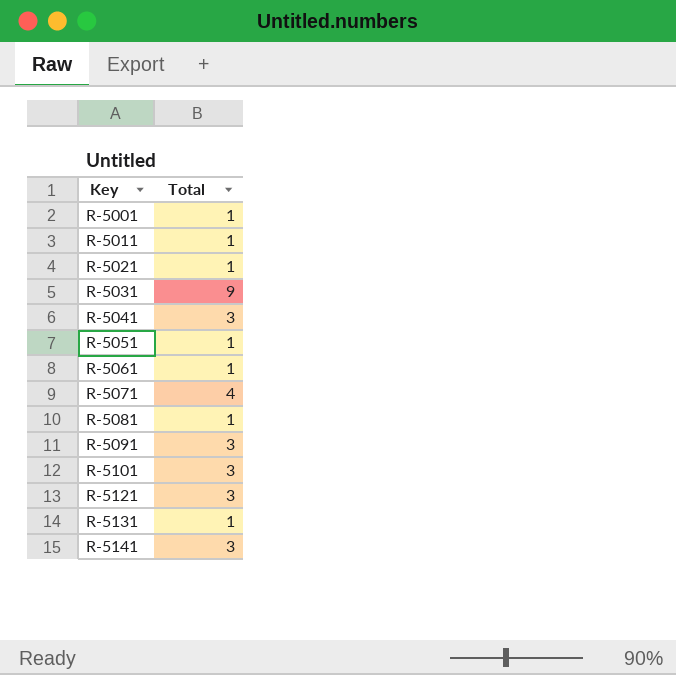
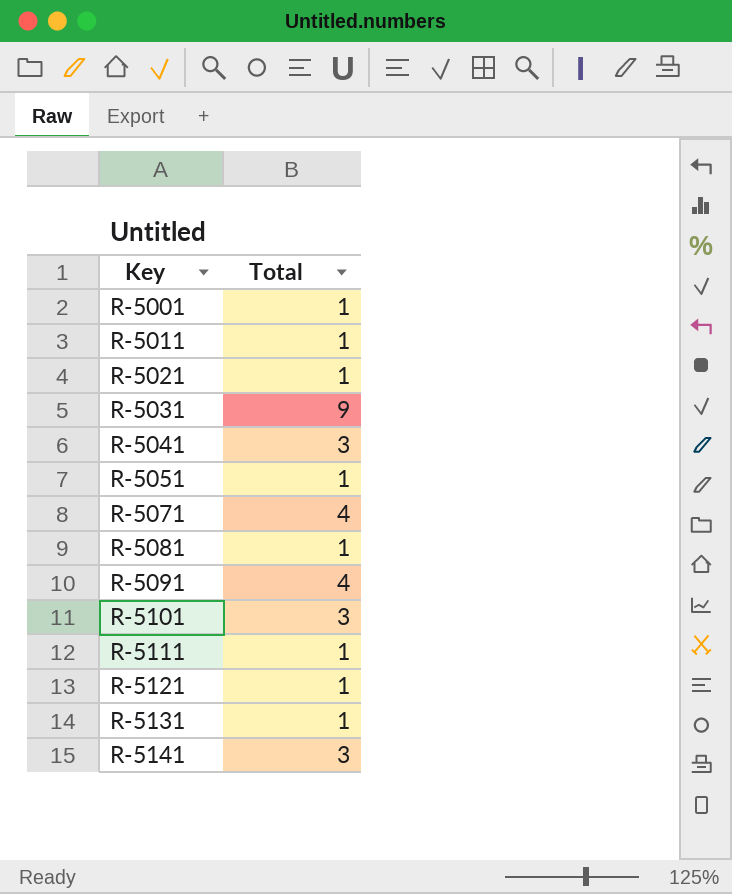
row R-5061: 1 -> none
R-5091 | Total: 3 -> 4
row R-5111: none -> 1
R-5121 | Total: 3 -> 1

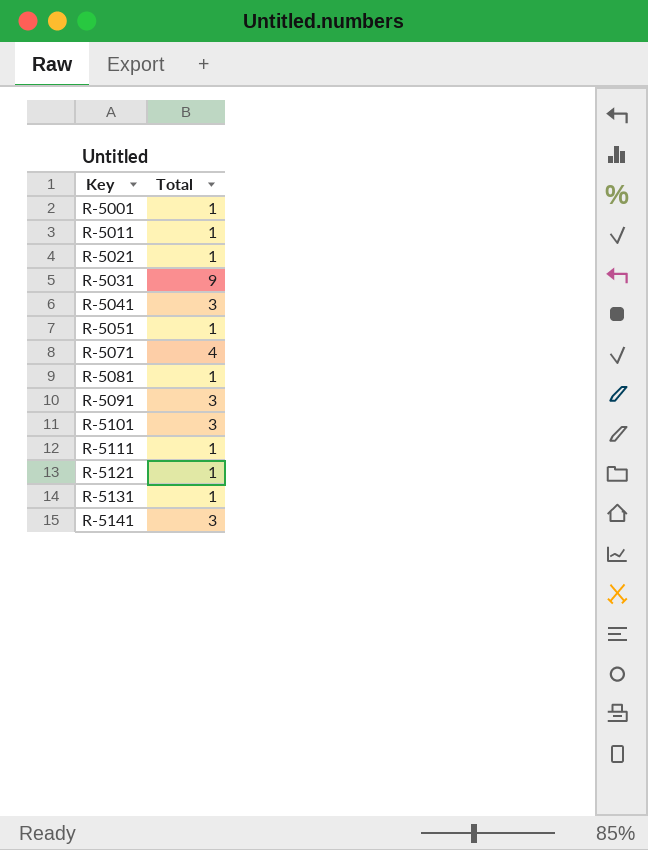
R-5091 | Total: 4 -> 3

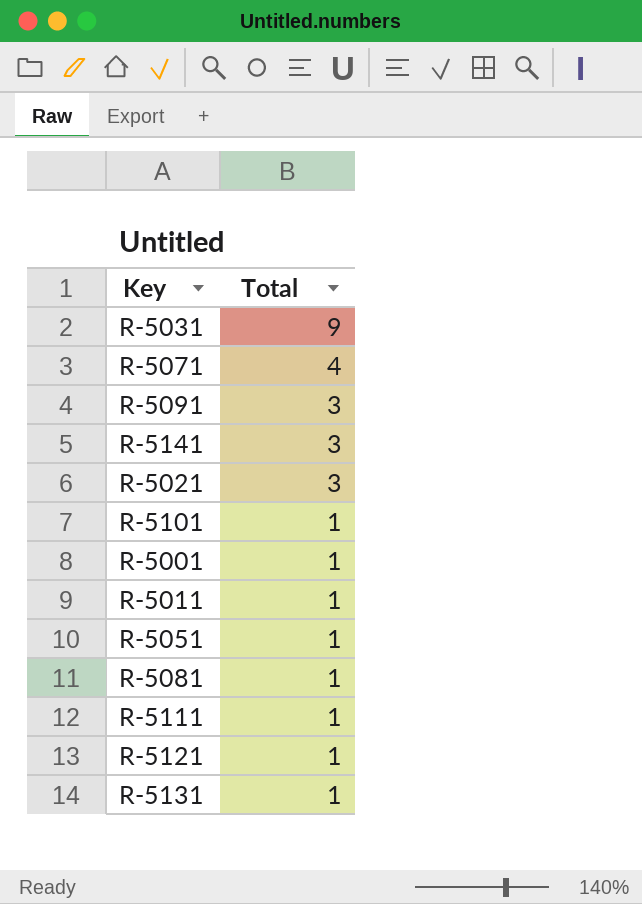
row order: Key ascending -> Total descending
row R-5041: 3 -> none
R-5021 | Total: 1 -> 3
R-5101 | Total: 3 -> 1

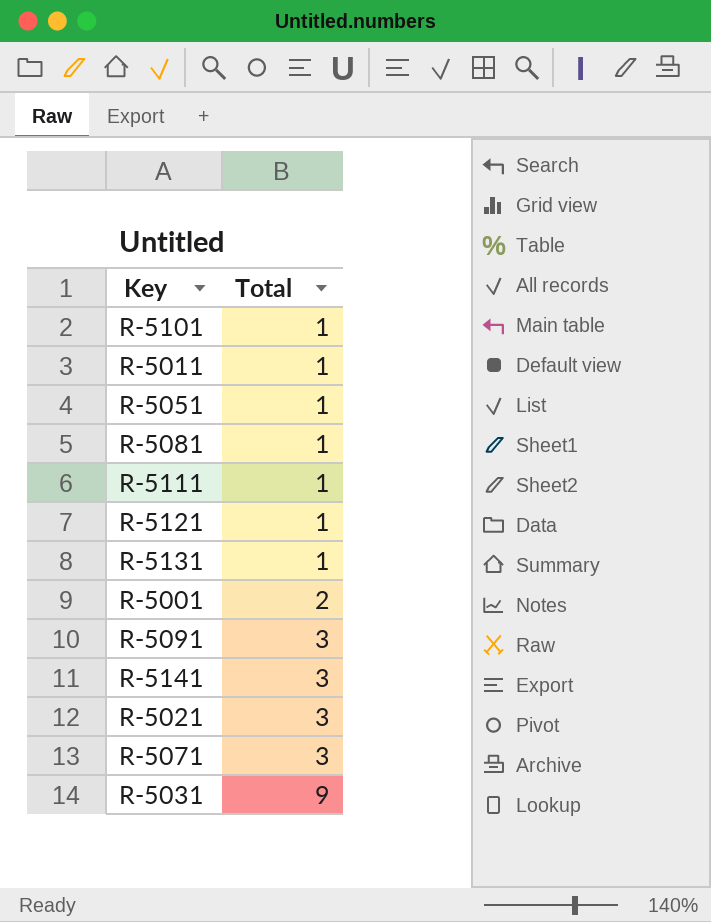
row order: Total descending -> Total ascending
R-5001 | Total: 1 -> 2
R-5071 | Total: 4 -> 3

